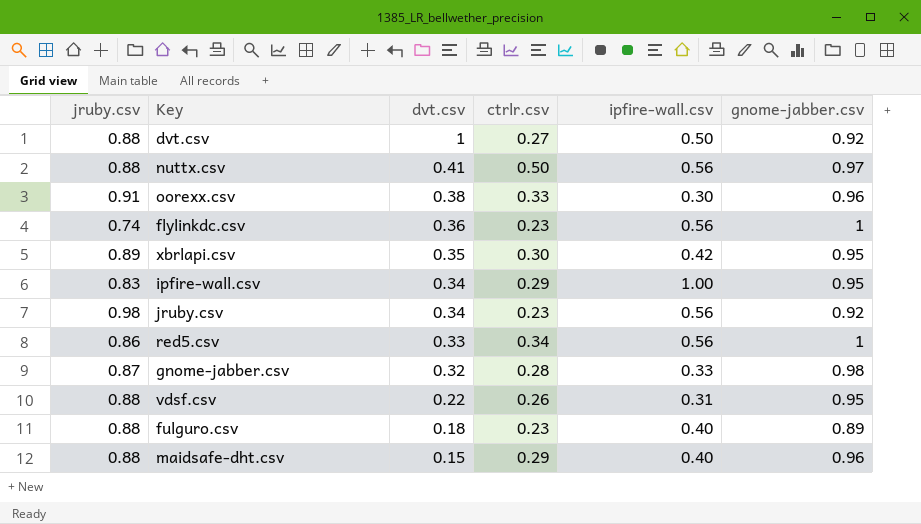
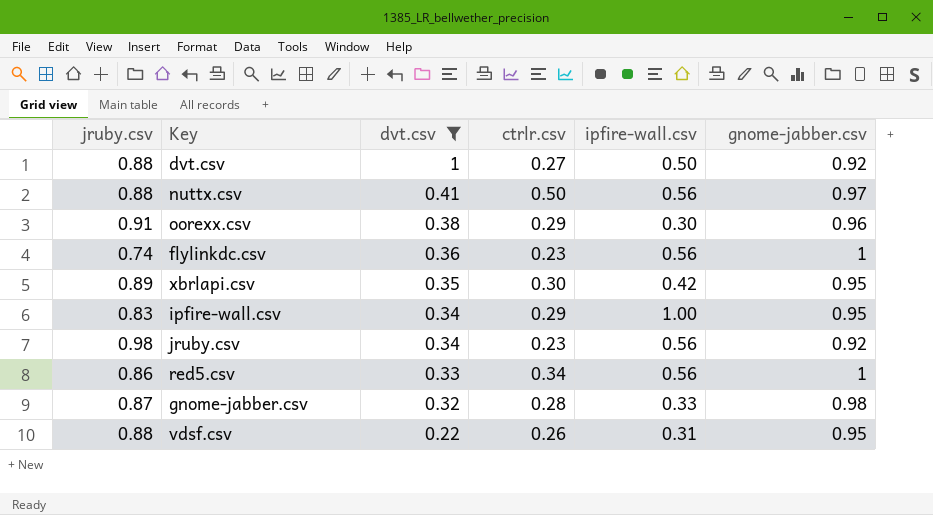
filter: none -> dvt.csv >= 0.22
oorexx.csv | ctrlr.csv: 0.33 -> 0.29

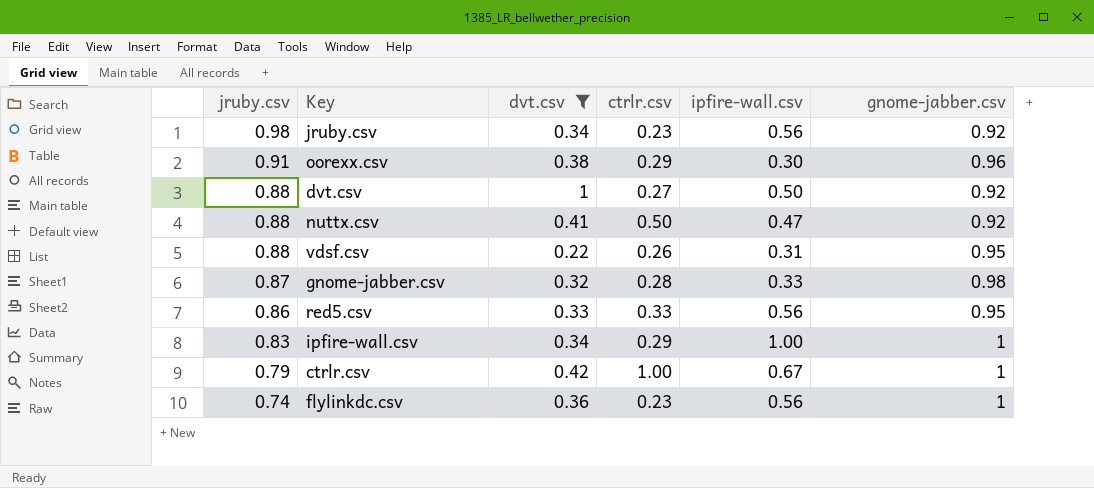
row order: dvt.csv descending -> jruby.csv descending
row xbrlapi.csv: 0.89 | 0.35 | 0.30 | 0.42 | 0.95 -> none
nuttx.csv | ipfire-wall.csv: 0.56 -> 0.47
nuttx.csv | gnome-jabber.csv: 0.97 -> 0.92
red5.csv | ctrlr.csv: 0.34 -> 0.33
red5.csv | gnome-jabber.csv: 1 -> 0.95
ipfire-wall.csv | gnome-jabber.csv: 0.95 -> 1
row ctrlr.csv: none -> 0.79 | 0.42 | 1.00 | 0.67 | 1

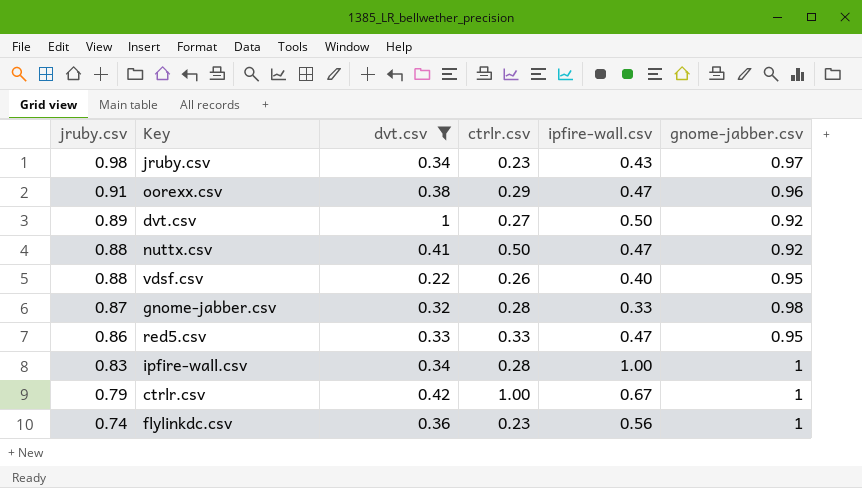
jruby.csv | ipfire-wall.csv: 0.56 -> 0.43
jruby.csv | gnome-jabber.csv: 0.92 -> 0.97
oorexx.csv | ipfire-wall.csv: 0.30 -> 0.47
dvt.csv | jruby.csv: 0.88 -> 0.89
vdsf.csv | ipfire-wall.csv: 0.31 -> 0.40
red5.csv | ipfire-wall.csv: 0.56 -> 0.47
ipfire-wall.csv | ctrlr.csv: 0.29 -> 0.28

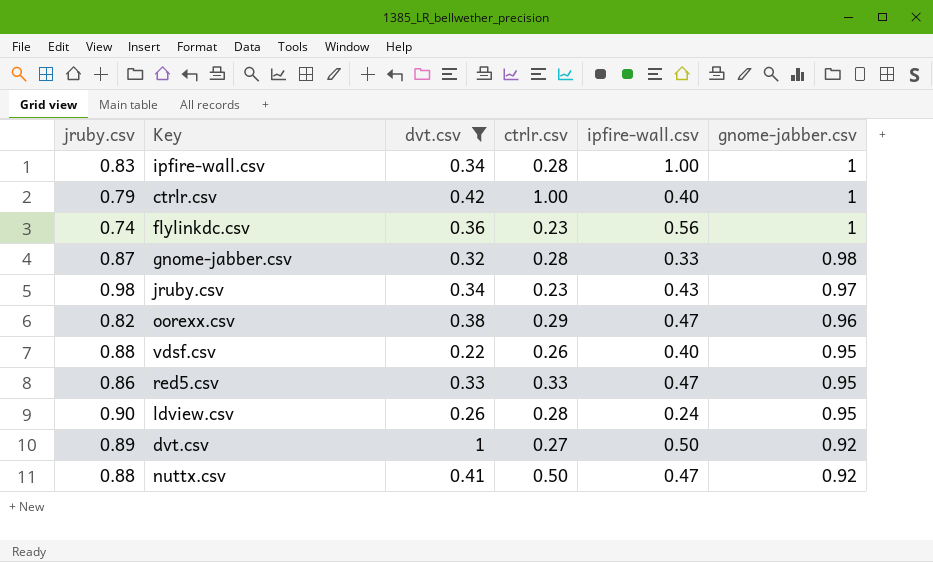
row order: jruby.csv descending -> gnome-jabber.csv descending
ctrlr.csv | ipfire-wall.csv: 0.67 -> 0.40
oorexx.csv | jruby.csv: 0.91 -> 0.82
row ldview.csv: none -> 0.90 | 0.26 | 0.28 | 0.24 | 0.95

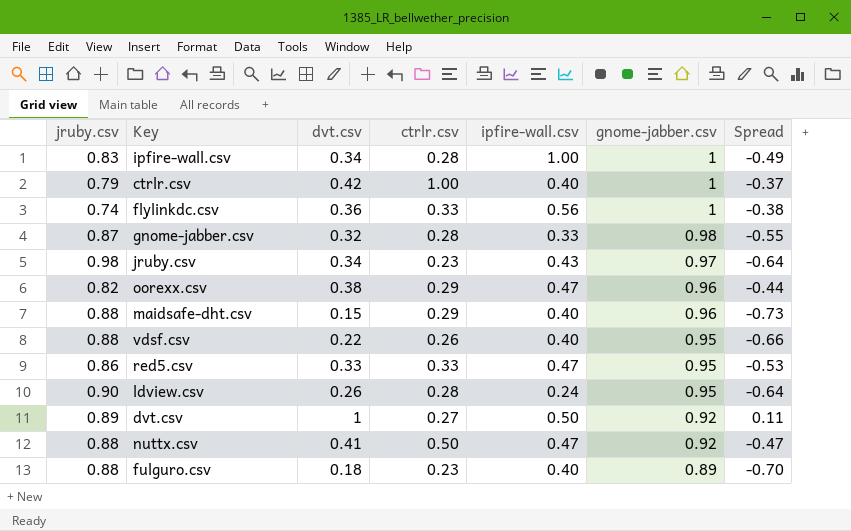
filter: dvt.csv >= 0.22 -> none
column Spread | formula: none -> [dvt.csv] - [jruby.csv]
flylinkdc.csv | ctrlr.csv: 0.23 -> 0.33

